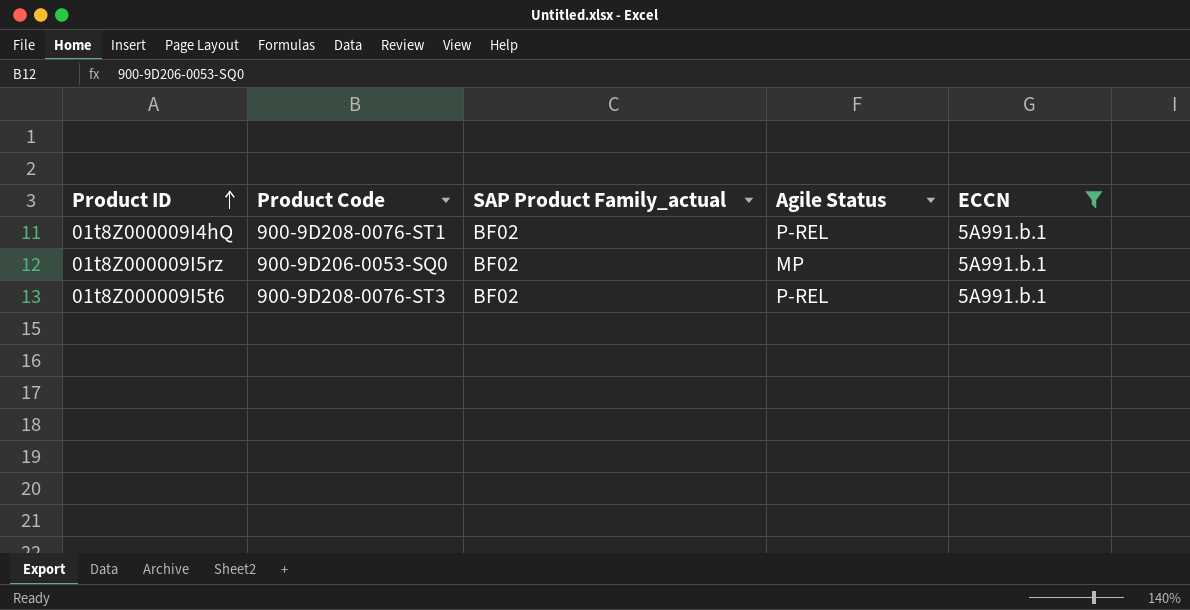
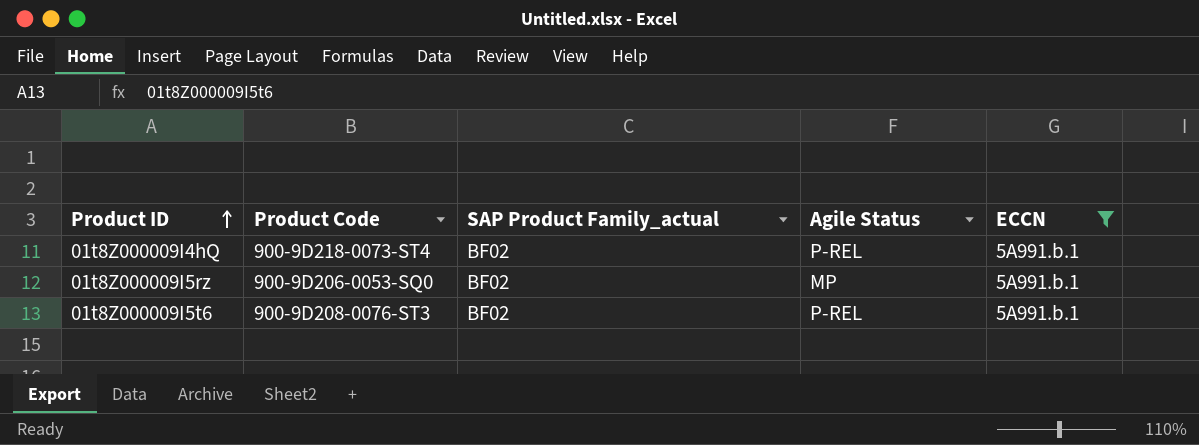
01t8Z000009I4hQ | Product Code: 900-9D208-0076-ST1 -> 900-9D218-0073-ST4

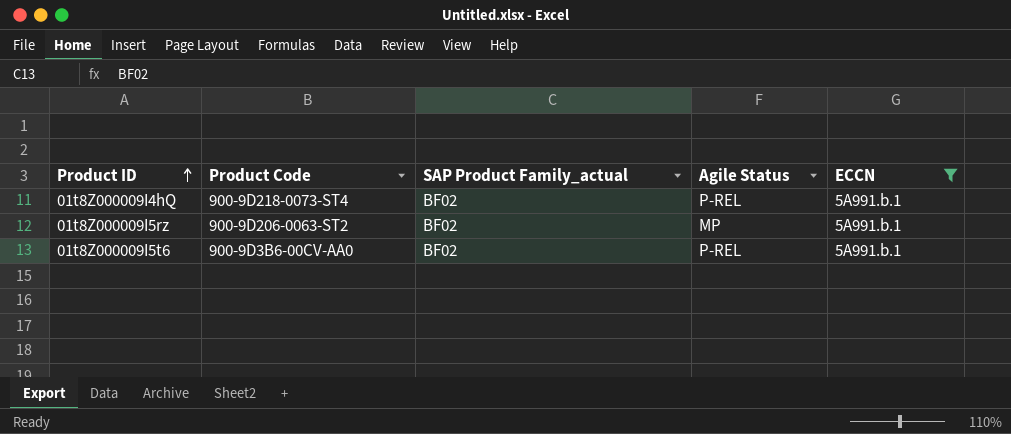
01t8Z000009I5rz | Product Code: 900-9D206-0053-SQ0 -> 900-9D206-0063-ST2
01t8Z000009I5t6 | Product Code: 900-9D208-0076-ST3 -> 900-9D3B6-00CV-AA0

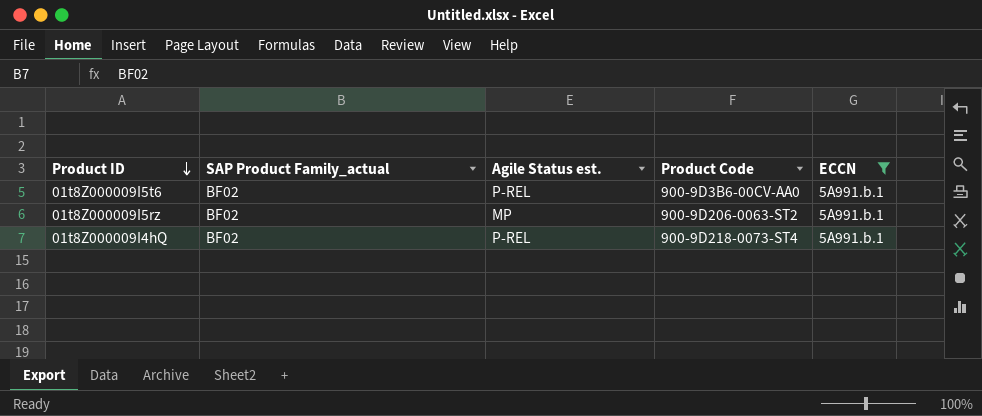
row order: Product ID ascending -> Product ID descending
column name: Agile Status -> Agile Status est.
column Product Code | position: 2 -> 4

